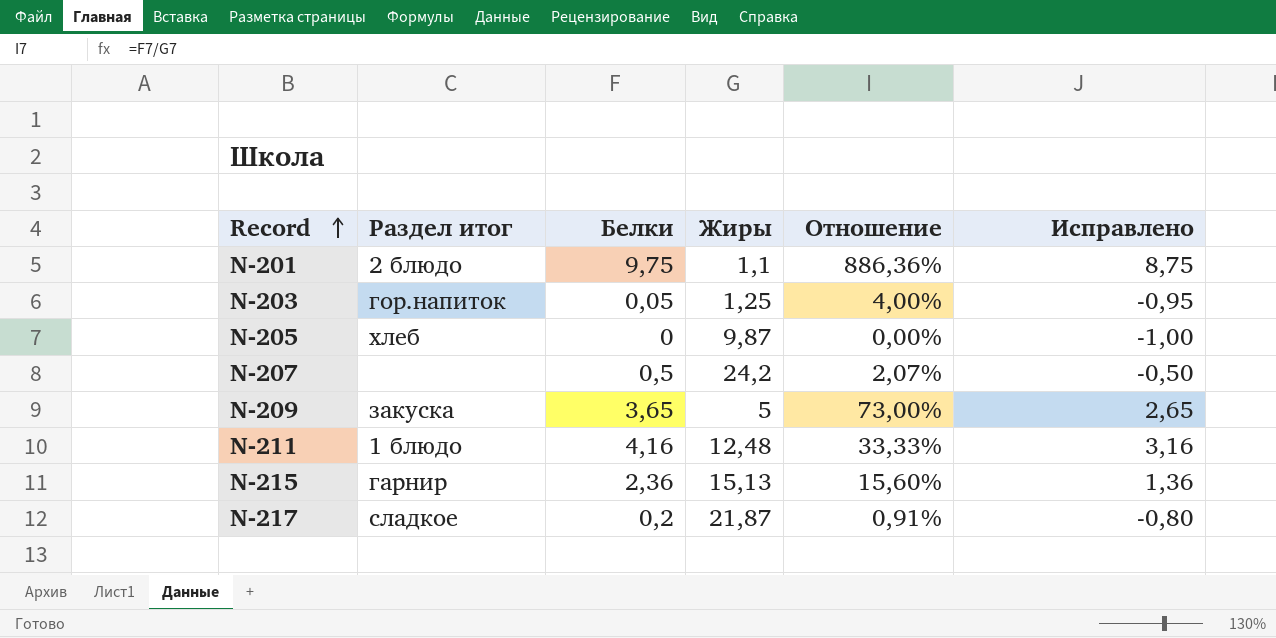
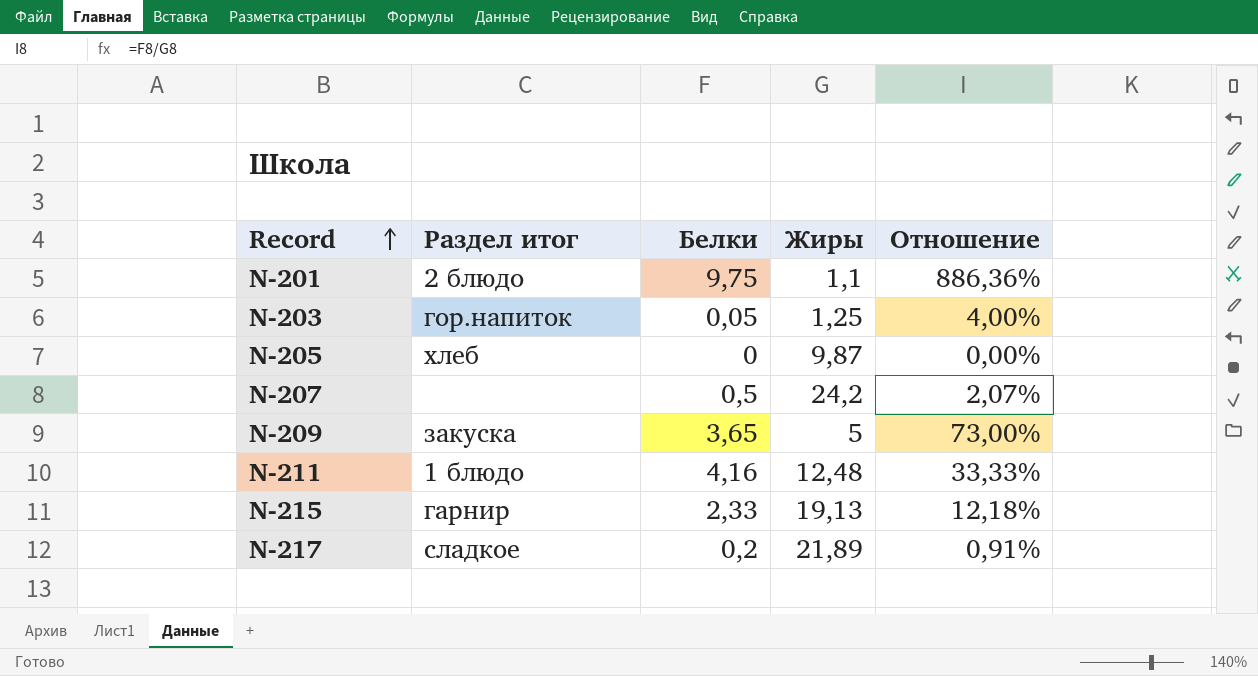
column Исправлено | formula: [Белки] - 1 -> none
N-215 | Белки: 2,36 -> 2,33
N-215 | Жиры: 15,13 -> 19,13
N-215 | Отношение: 15,60% -> 12,18%
N-217 | Жиры: 21,87 -> 21,89

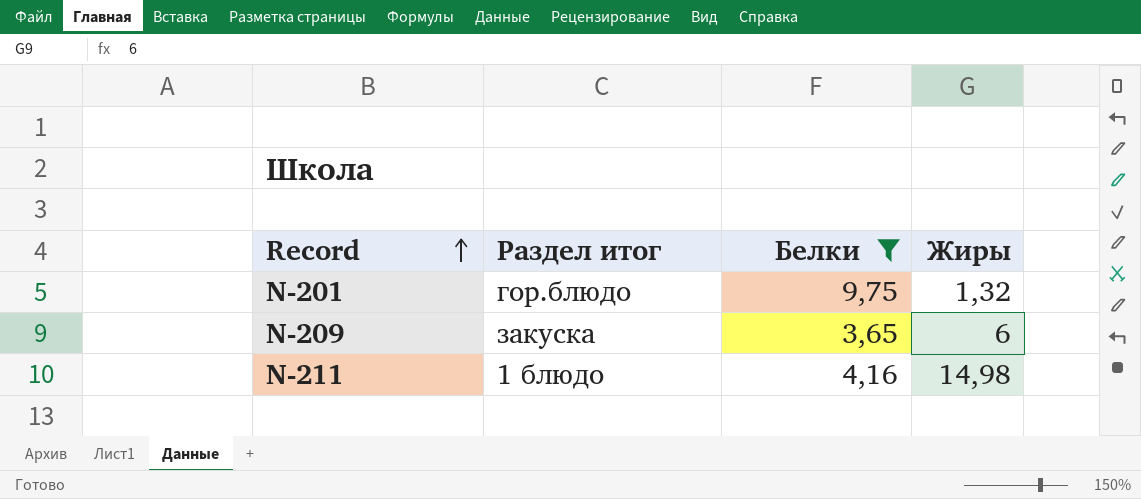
filter: none -> Белки >= 3,65
column Отношение | formula: [Белки] / [Жиры] -> none
N-201 | Раздел итог: 2 блюдо -> гор.блюдо
N-201 | Жиры: 1,1 -> 1,32
N-209 | Жиры: 5 -> 6
N-211 | Жиры: 12,48 -> 14,98

